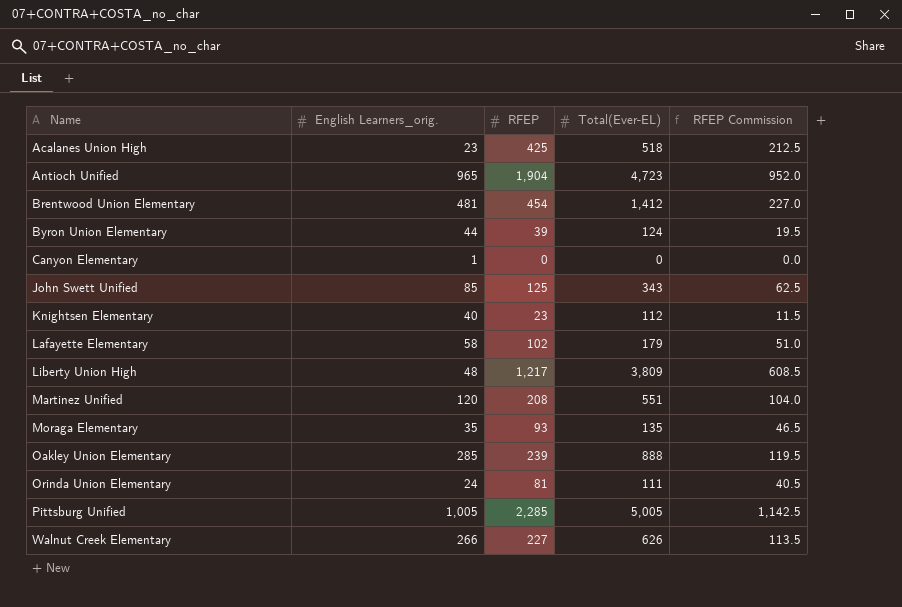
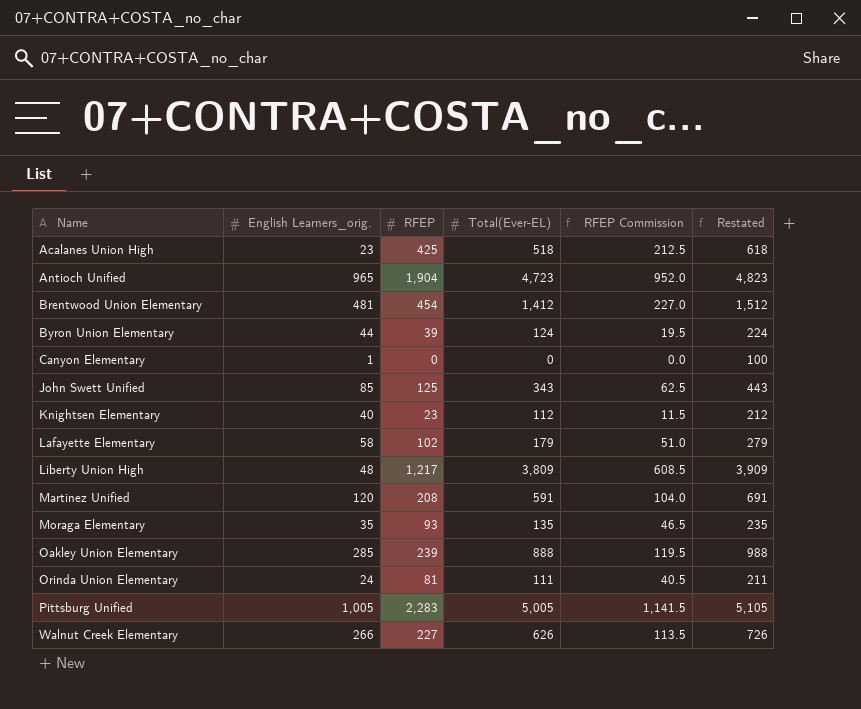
column Restated | formula: none -> [Total(Ever-EL)] + 100
Martinez Unified | Total(Ever-EL): 551 -> 591
Pittsburg Unified | RFEP: 2,285 -> 2,283
Pittsburg Unified | RFEP Commission: 1,142.5 -> 1,141.5

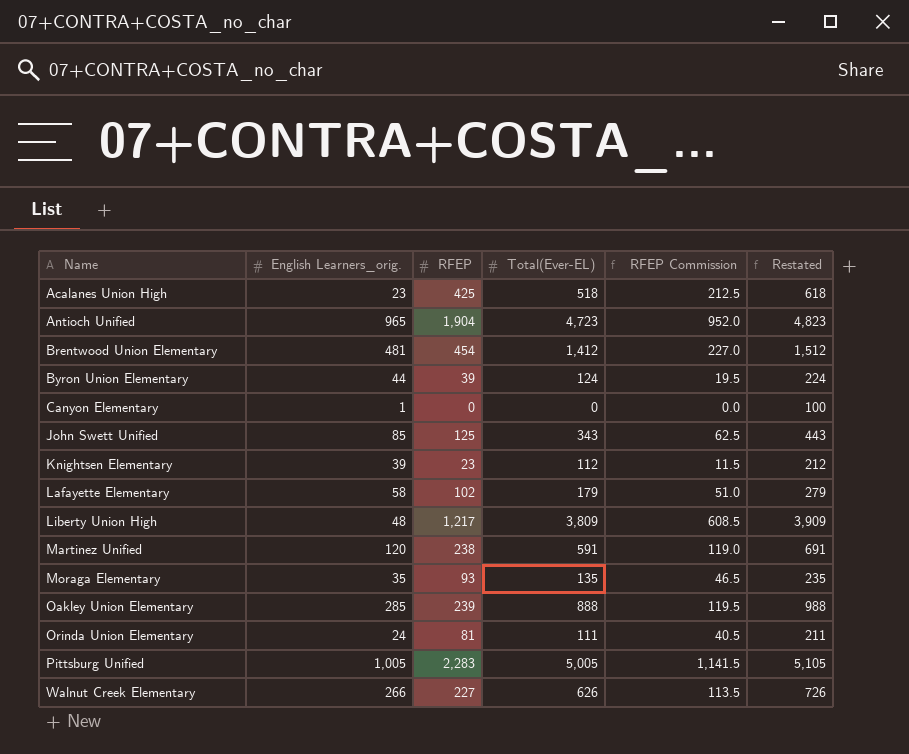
Knightsen Elementary | English Learners_orig.: 40 -> 39
Martinez Unified | RFEP: 208 -> 238
Martinez Unified | RFEP Commission: 104.0 -> 119.0

